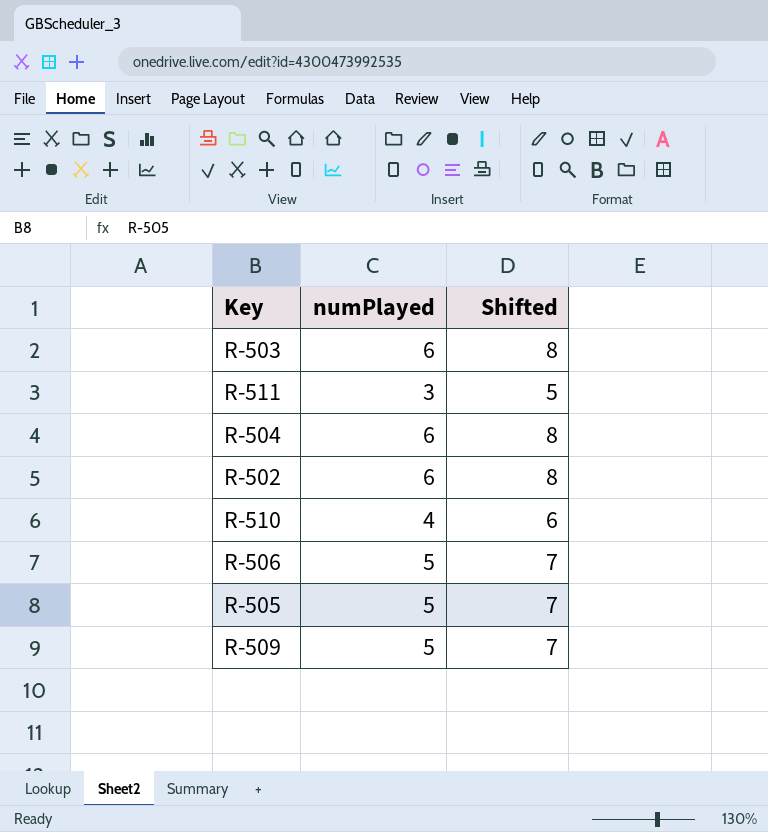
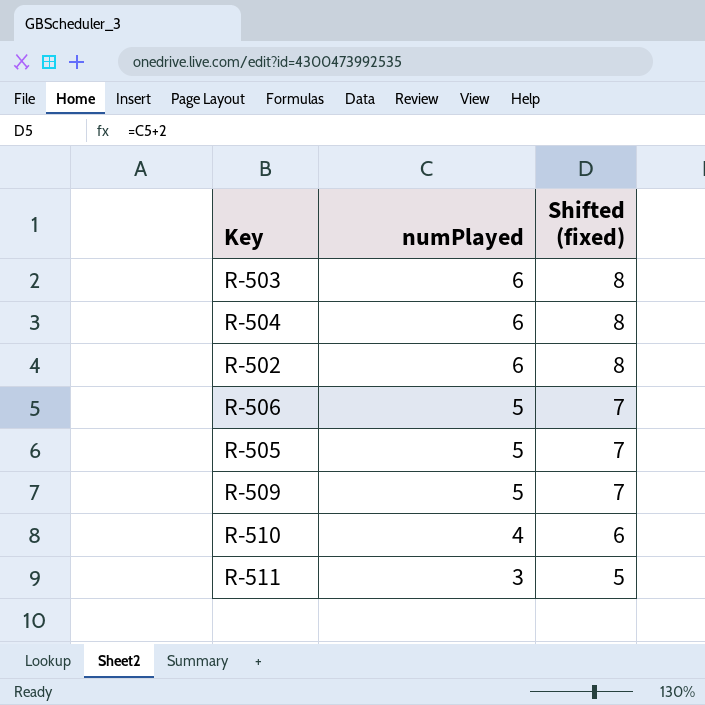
row order: none -> numPlayed descending
column name: Shifted -> Shifted (fixed)

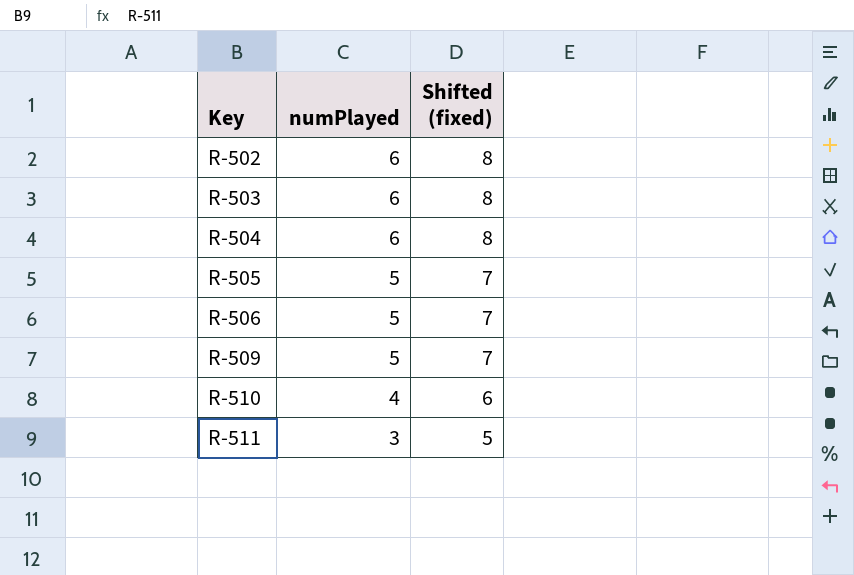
row order: numPlayed descending -> Key ascending

